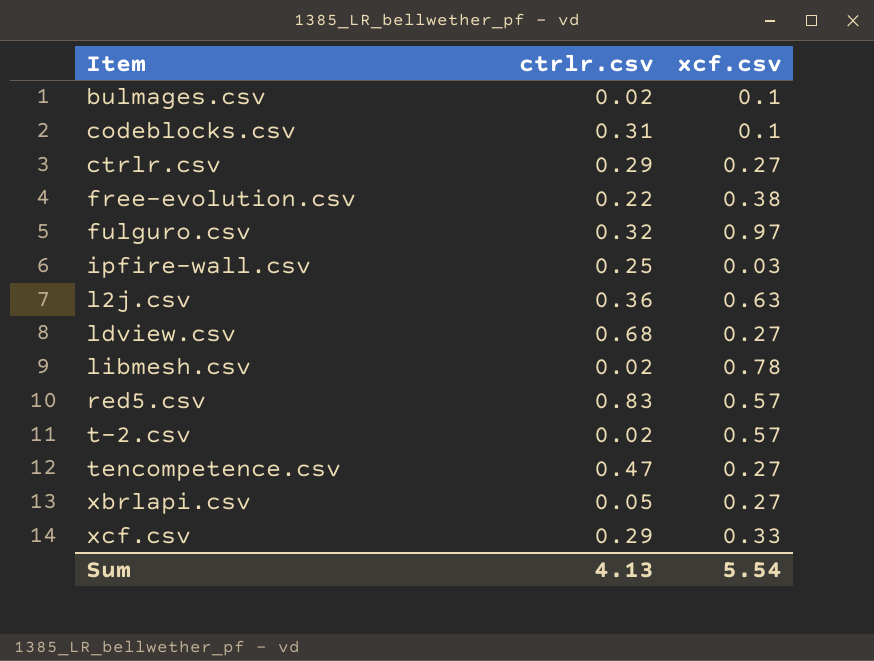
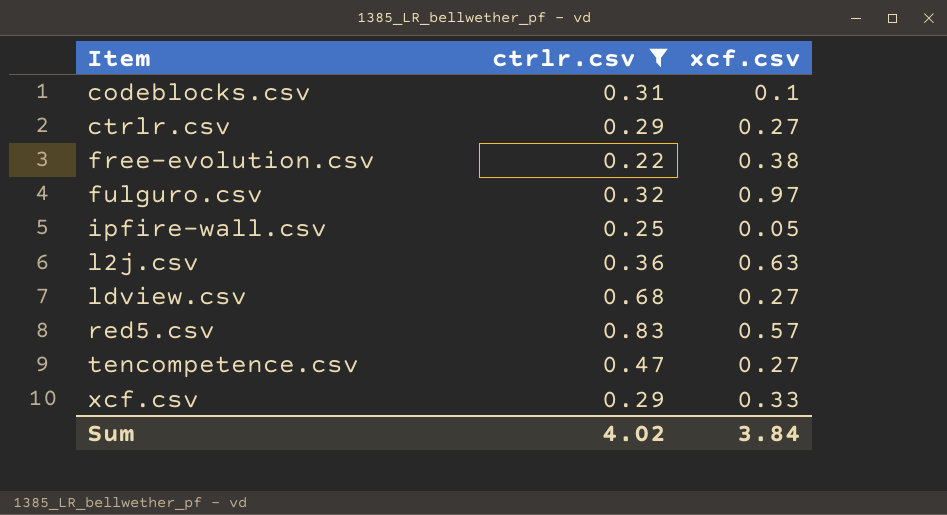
filter: none -> ctrlr.csv >= 0.22
ipfire-wall.csv | xcf.csv: 0.03 -> 0.05
Sum | ctrlr.csv: 4.13 -> 4.02
Sum | xcf.csv: 5.54 -> 3.84

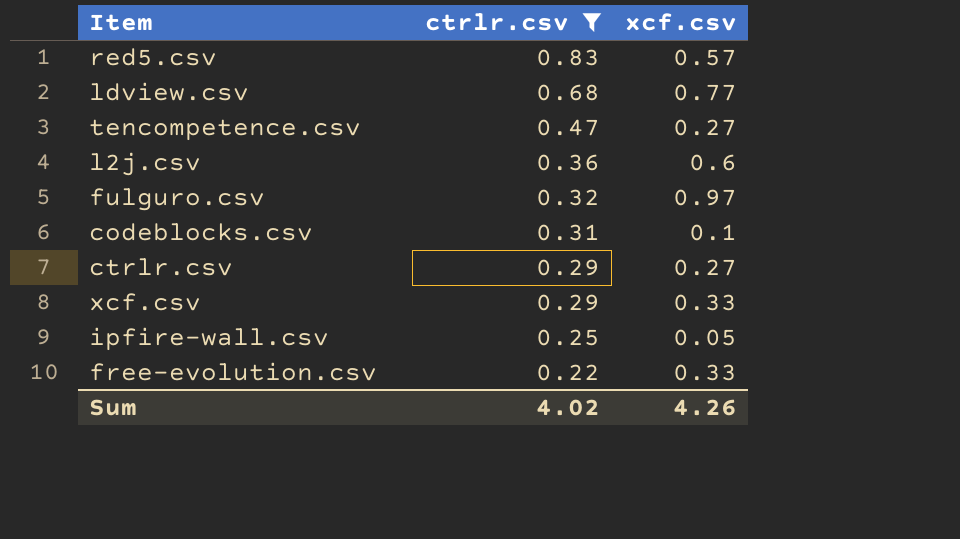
row order: Item ascending -> ctrlr.csv descending
ldview.csv | xcf.csv: 0.27 -> 0.77
l2j.csv | xcf.csv: 0.63 -> 0.6
free-evolution.csv | xcf.csv: 0.38 -> 0.33
Sum | xcf.csv: 3.84 -> 4.26

